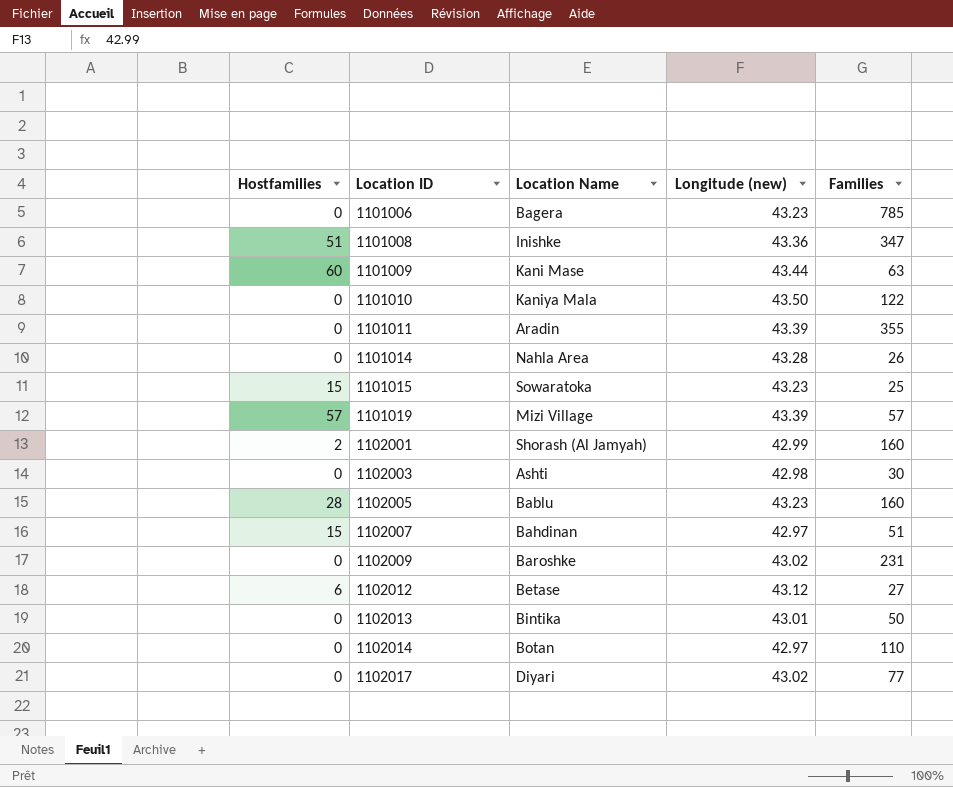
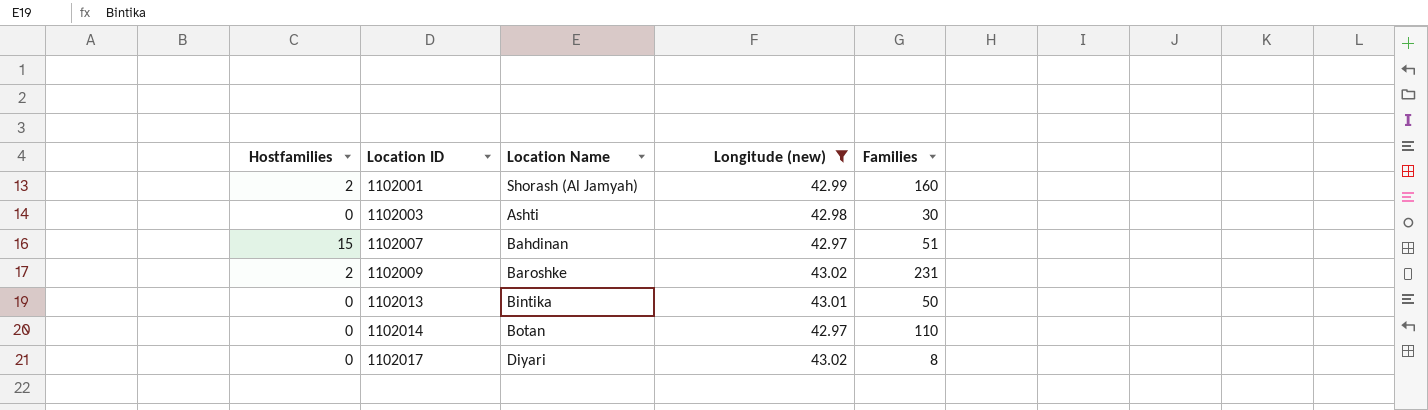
filter: none -> Longitude (new) <= 43.02
1102009 | Hostfamilies: 0 -> 2
1102017 | Families: 77 -> 8

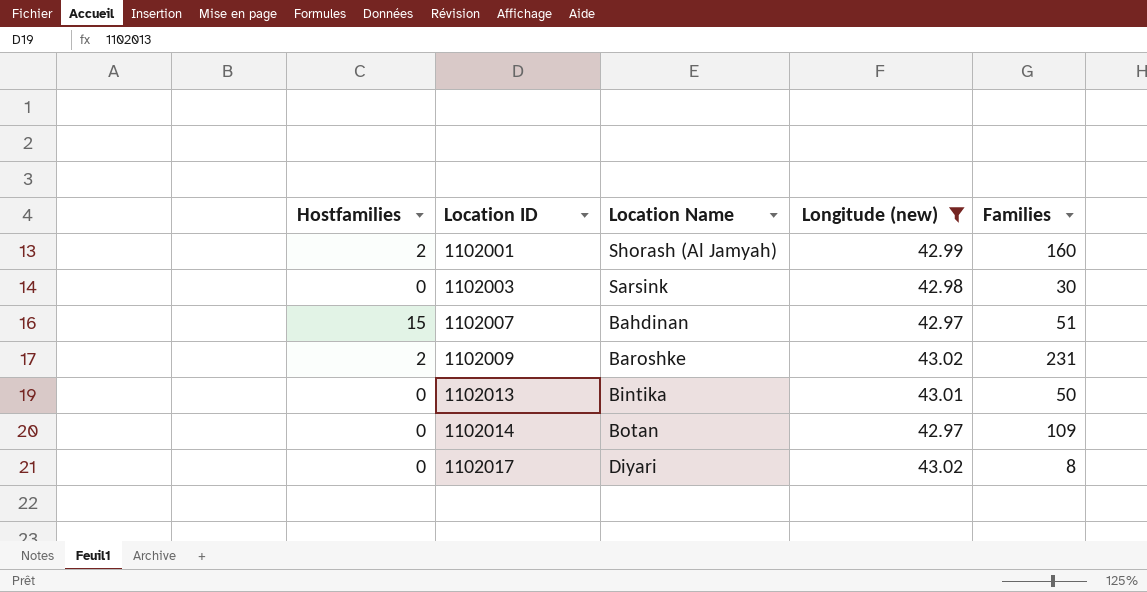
1102003 | Location Name: Ashti -> Sarsink
1102014 | Families: 110 -> 109

